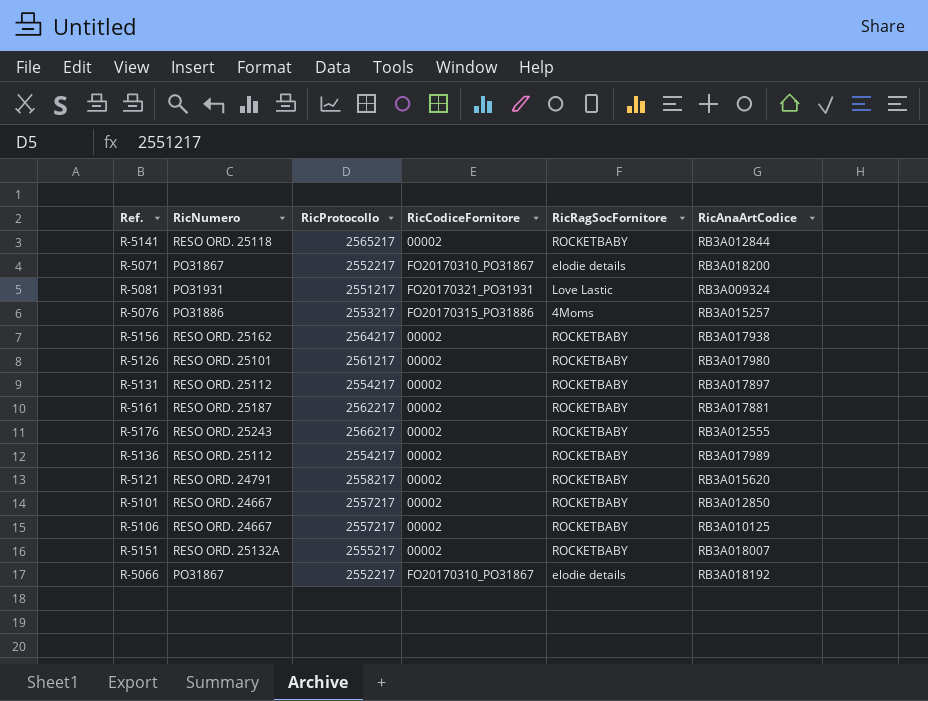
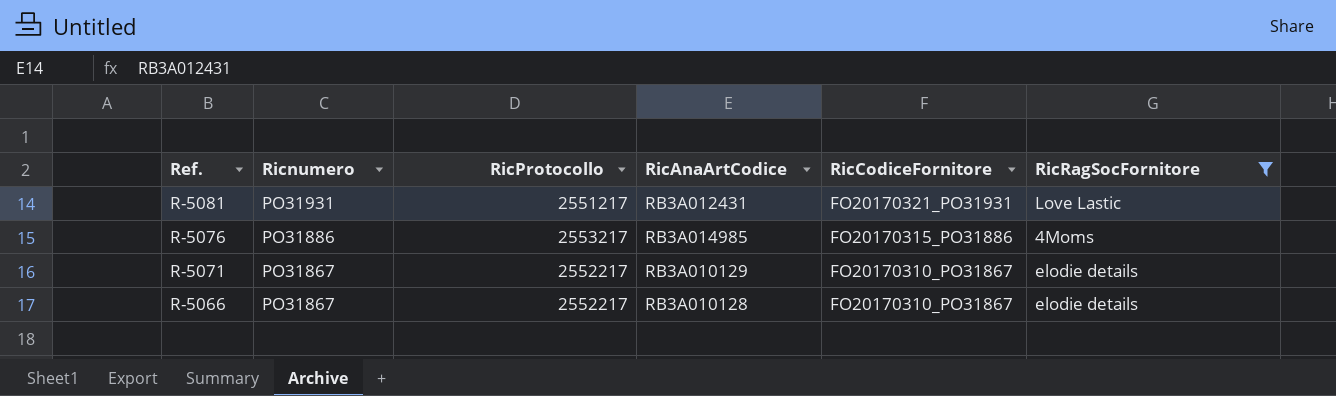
filter: none -> RicRagSocFornitore != ROCKETBABY
row order: none -> Ref. descending
column name: RicNumero -> Ricnumero
column RicAnaArtCodice | position: 6 -> 4
R-5081 | RicAnaArtCodice: RB3A009324 -> RB3A012431
R-5076 | RicAnaArtCodice: RB3A015257 -> RB3A014985
R-5071 | RicAnaArtCodice: RB3A018200 -> RB3A010129
R-5066 | RicAnaArtCodice: RB3A018192 -> RB3A010128

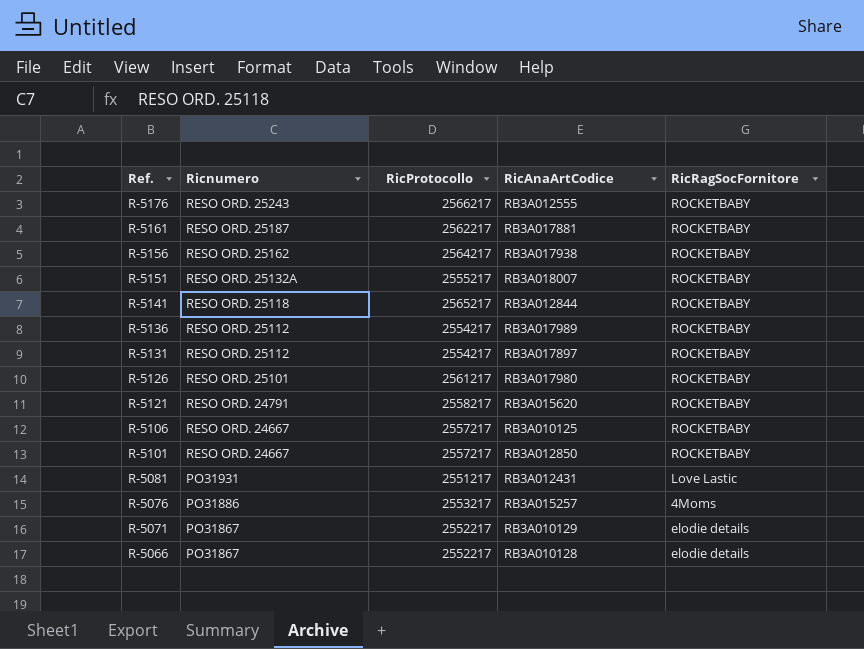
filter: RicRagSocFornitore != ROCKETBABY -> none
column RicCodiceFornitore | position: 5 -> none
R-5076 | RicAnaArtCodice: RB3A014985 -> RB3A015257

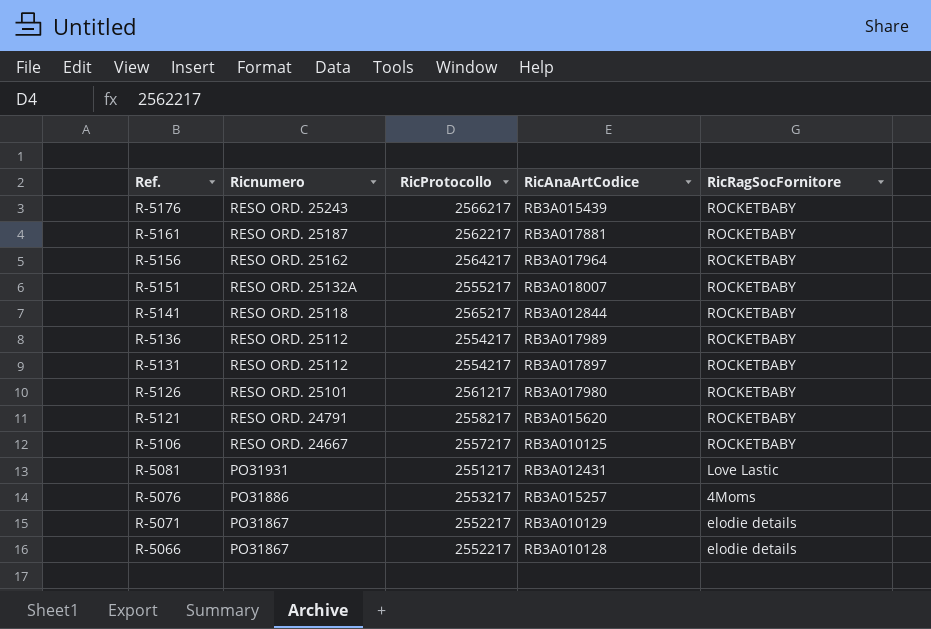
row R-5101: RESO ORD. 24667 | 2557217 | RB3A012850 | ROCKETBABY -> none
R-5176 | RicAnaArtCodice: RB3A012555 -> RB3A015439
R-5156 | RicAnaArtCodice: RB3A017938 -> RB3A017964

